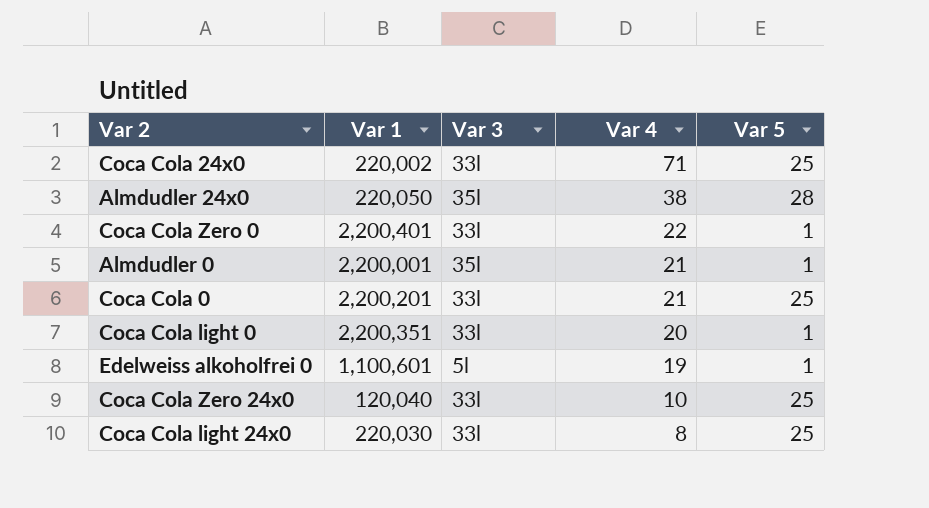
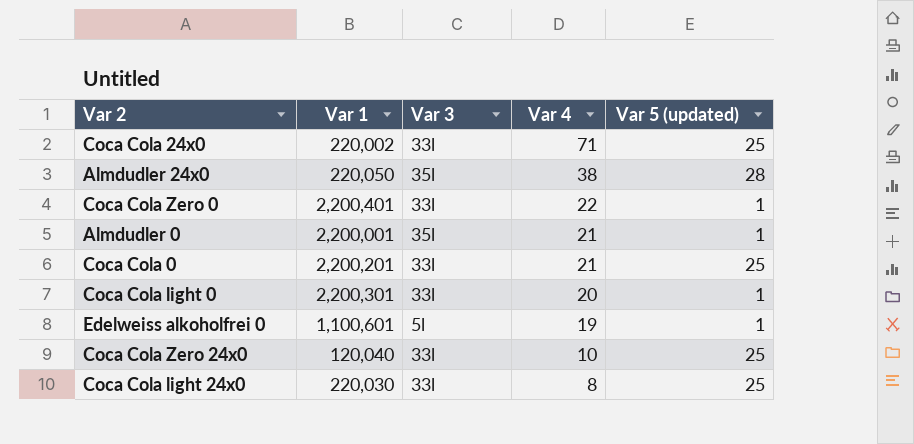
column name: Var 5 -> Var 5 (updated)
Coca Cola light 0 | Var 1: 2,200,351 -> 2,200,301

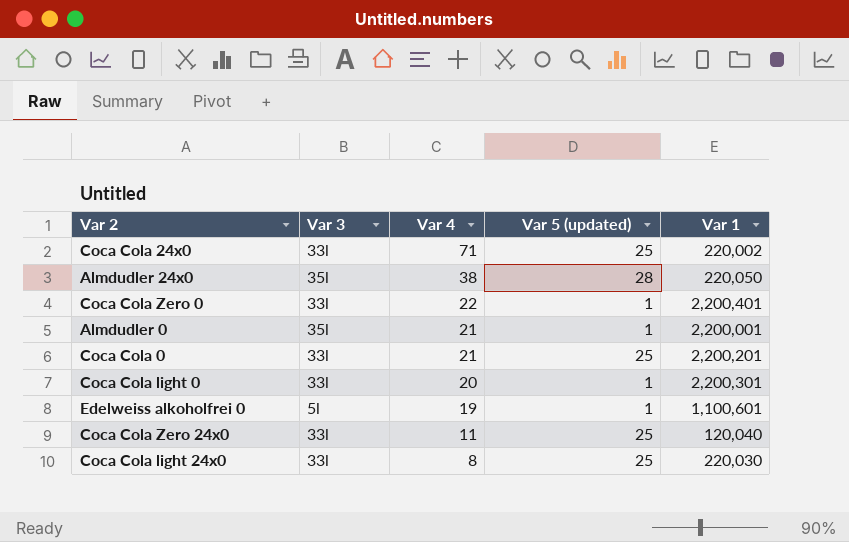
column Var 1 | position: 2 -> 5
Coca Cola Zero 24x0 | Var 4: 10 -> 11

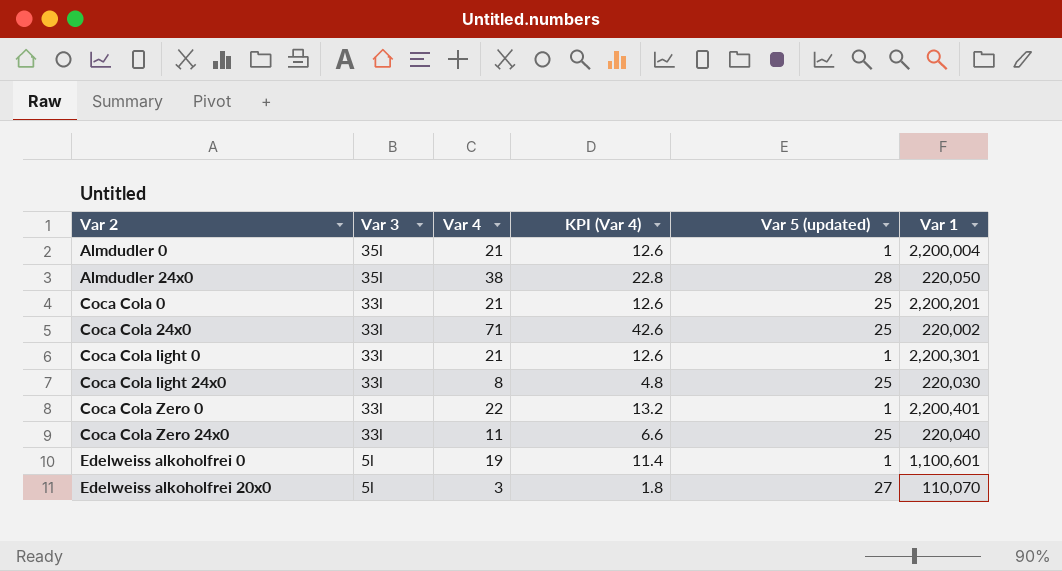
row order: Var 4 descending -> Var 2 ascending
column KPI (Var 4) | formula: none -> [Var 4] * 0.6
Almdudler 0 | Var 1: 2,200,001 -> 2,200,004
Coca Cola light 0 | Var 4: 20 -> 21
Coca Cola Zero 24x0 | Var 1: 120,040 -> 220,040
row Edelweiss alkoholfrei 20x0: none -> 5l | 3 | 1.8 | 27 | 110,070

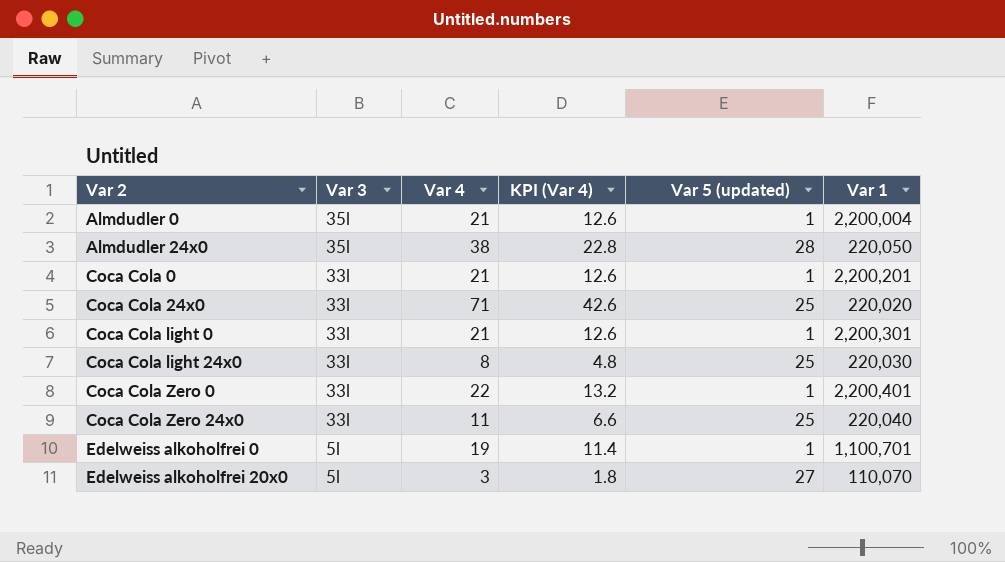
Coca Cola 0 | Var 5 (updated): 25 -> 1
Coca Cola 24x0 | Var 1: 220,002 -> 220,020
Edelweiss alkoholfrei 0 | Var 1: 1,100,601 -> 1,100,701

